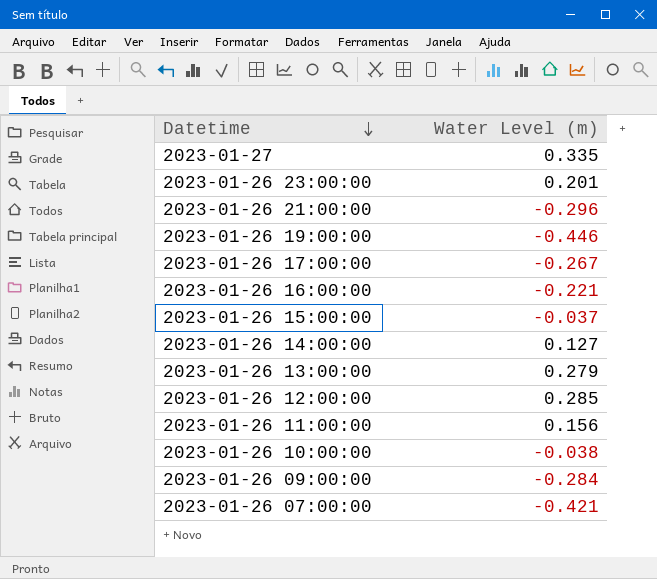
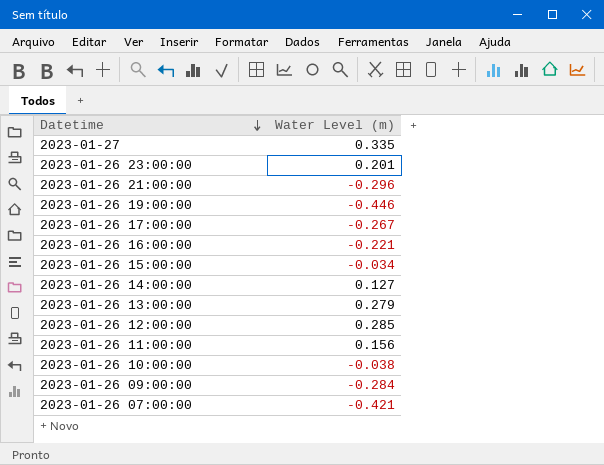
2023-01-26 15:00:00 | Water Level (m): -0.037 -> -0.034

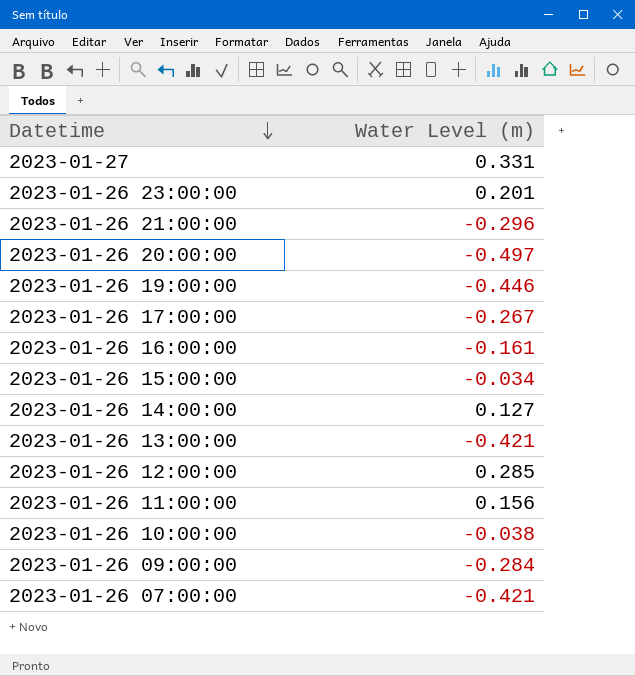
2023-01-27 | Water Level (m): 0.335 -> 0.331
row 2023-01-26 20:00:00: none -> -0.497
2023-01-26 16:00:00 | Water Level (m): -0.221 -> -0.161
2023-01-26 13:00:00 | Water Level (m): 0.279 -> -0.421

